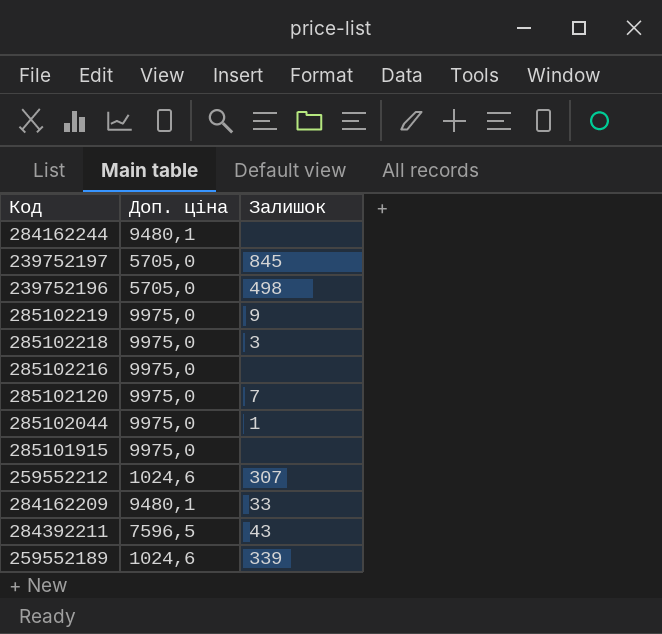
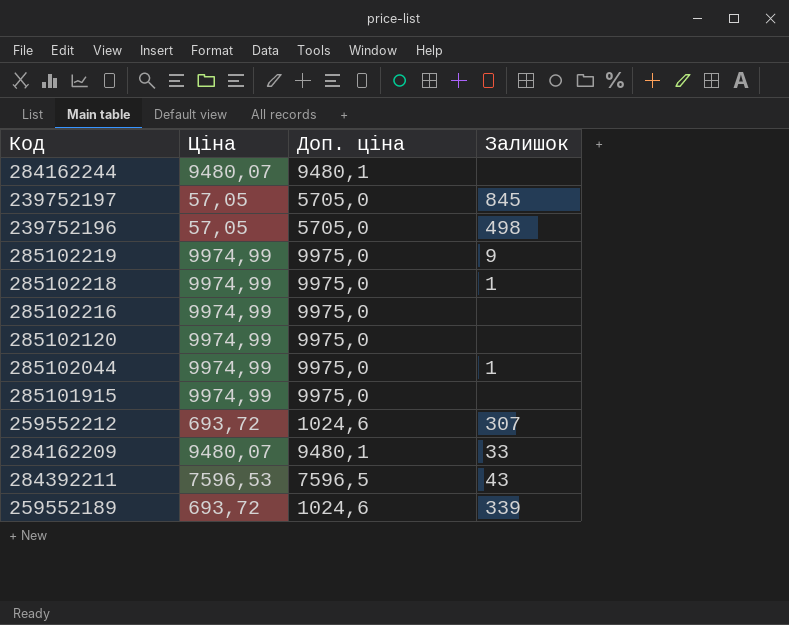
column Ціна | position: none -> 2
285102218 | Залишок: 3 -> 1
285102120 | Залишок: 7 -> none

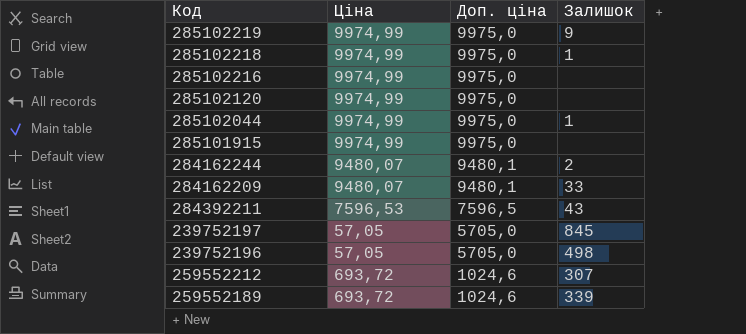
row order: none -> Доп. ціна descending
284162244 | Залишок: none -> 2

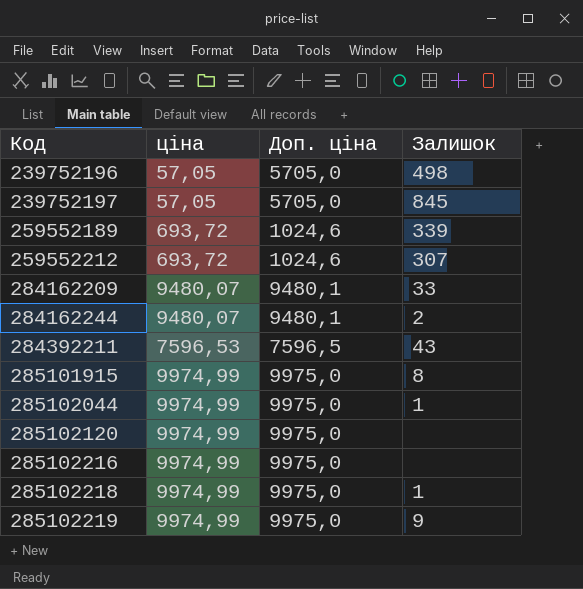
row order: Доп. ціна descending -> Код ascending
column name: Ціна -> ціна
285101915 | Залишок: none -> 8

